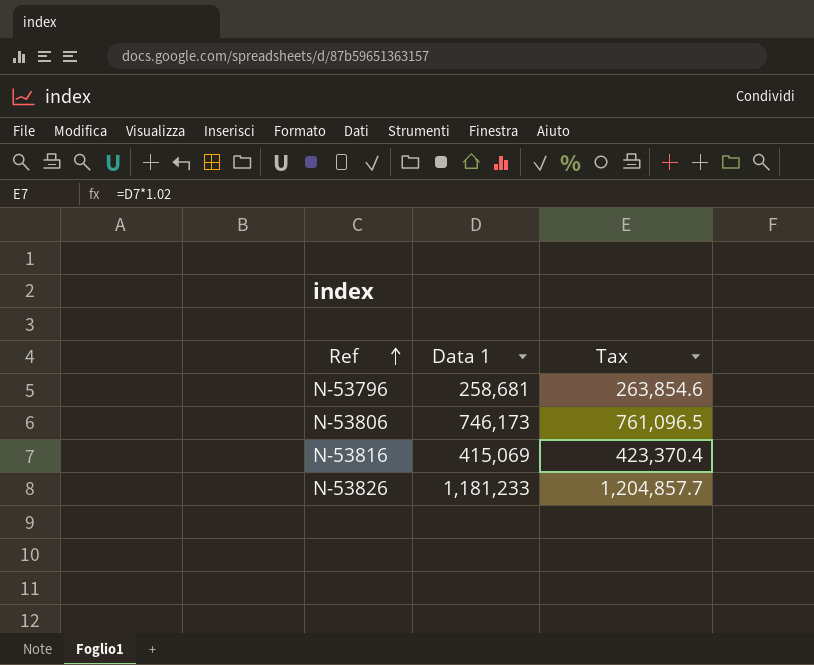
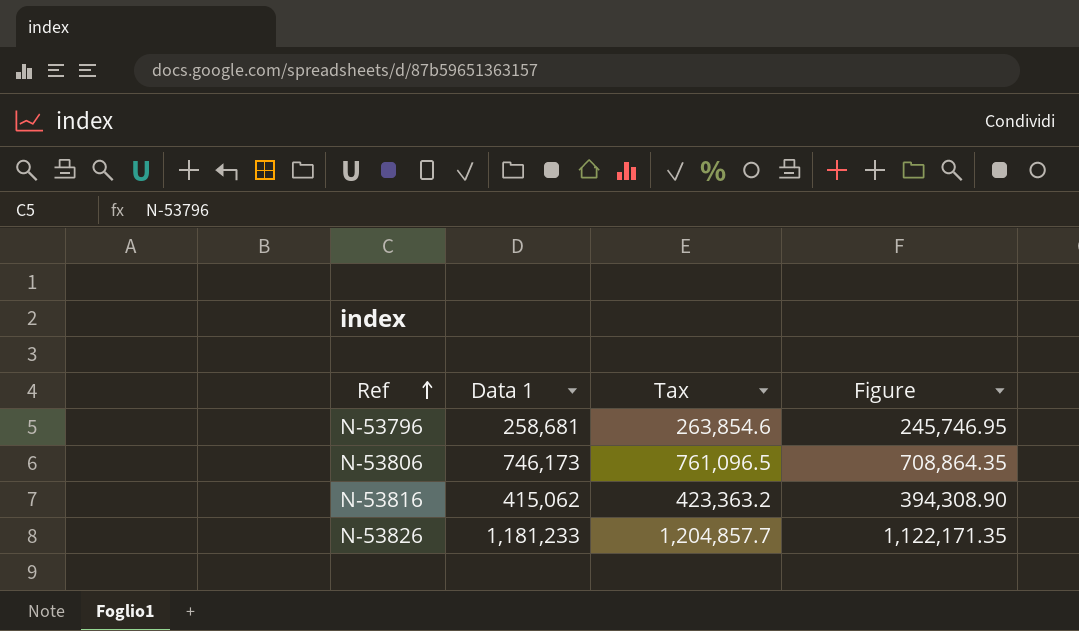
column Figure | formula: none -> [Data 1] * 0.95
N-53816 | Data 1: 415,069 -> 415,062
N-53816 | Tax: 423,370.4 -> 423,363.2

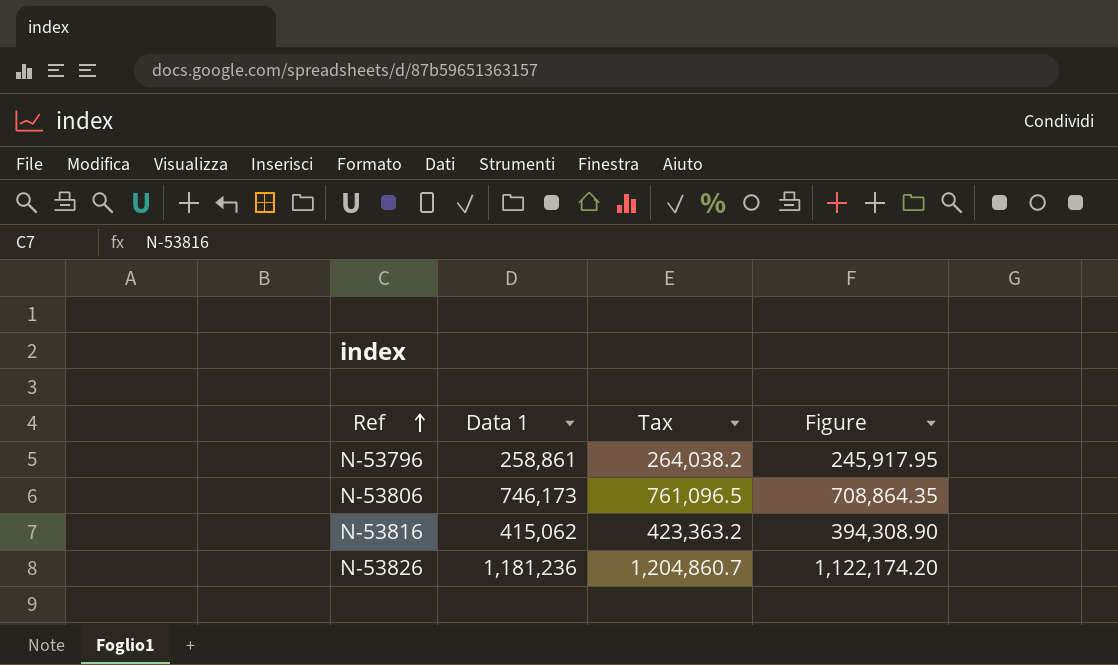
N-53796 | Data 1: 258,681 -> 258,861
N-53796 | Tax: 263,854.6 -> 264,038.2
N-53796 | Figure: 245,746.95 -> 245,917.95
N-53826 | Data 1: 1,181,233 -> 1,181,236
N-53826 | Tax: 1,204,857.7 -> 1,204,860.7
N-53826 | Figure: 1,122,171.35 -> 1,122,174.20

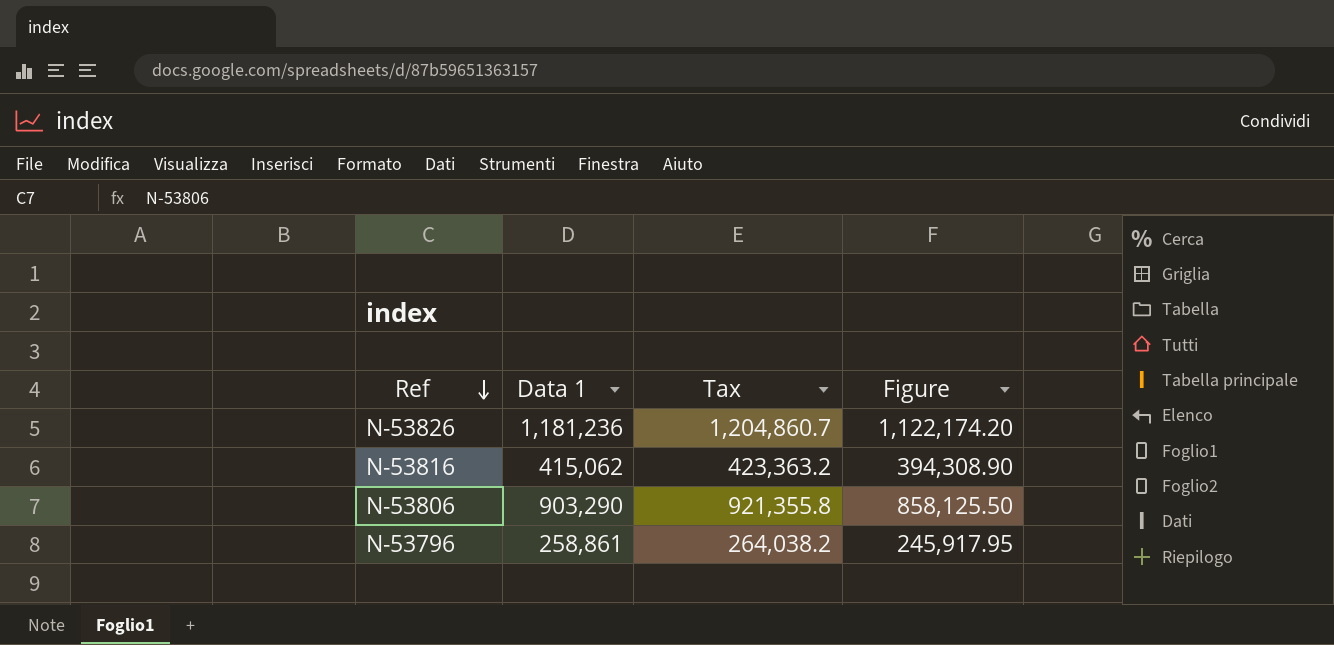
row order: Ref ascending -> Ref descending
N-53806 | Data 1: 746,173 -> 903,290
N-53806 | Tax: 761,096.5 -> 921,355.8
N-53806 | Figure: 708,864.35 -> 858,125.50

